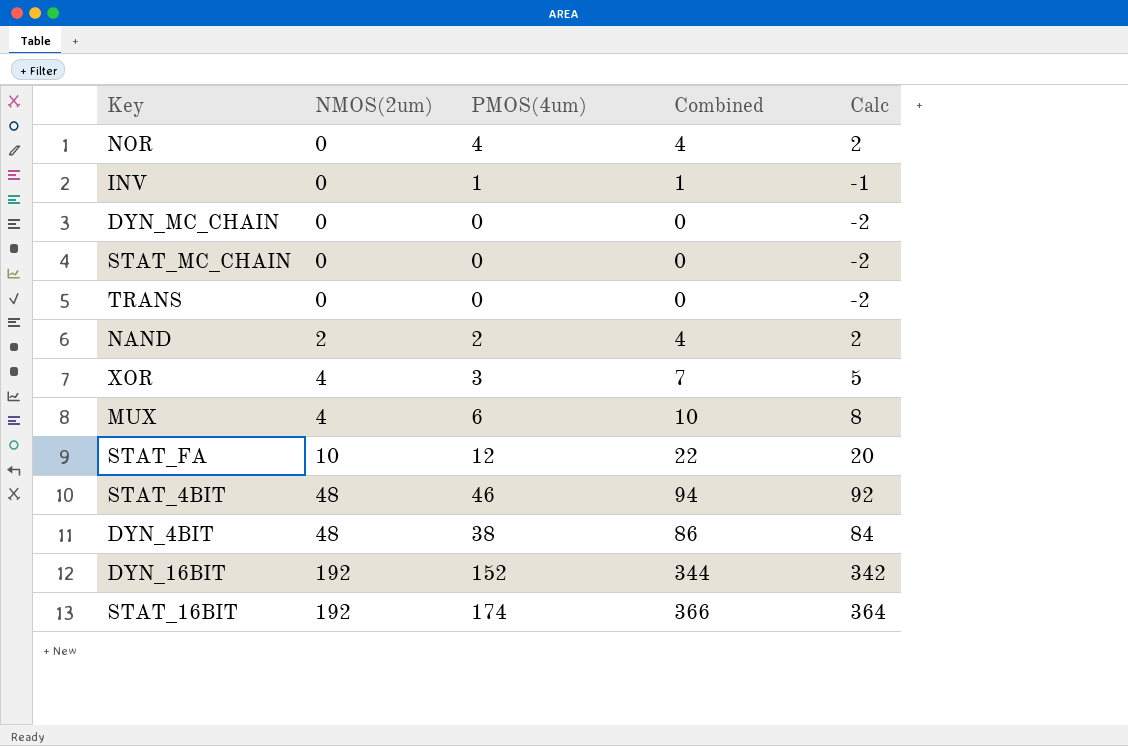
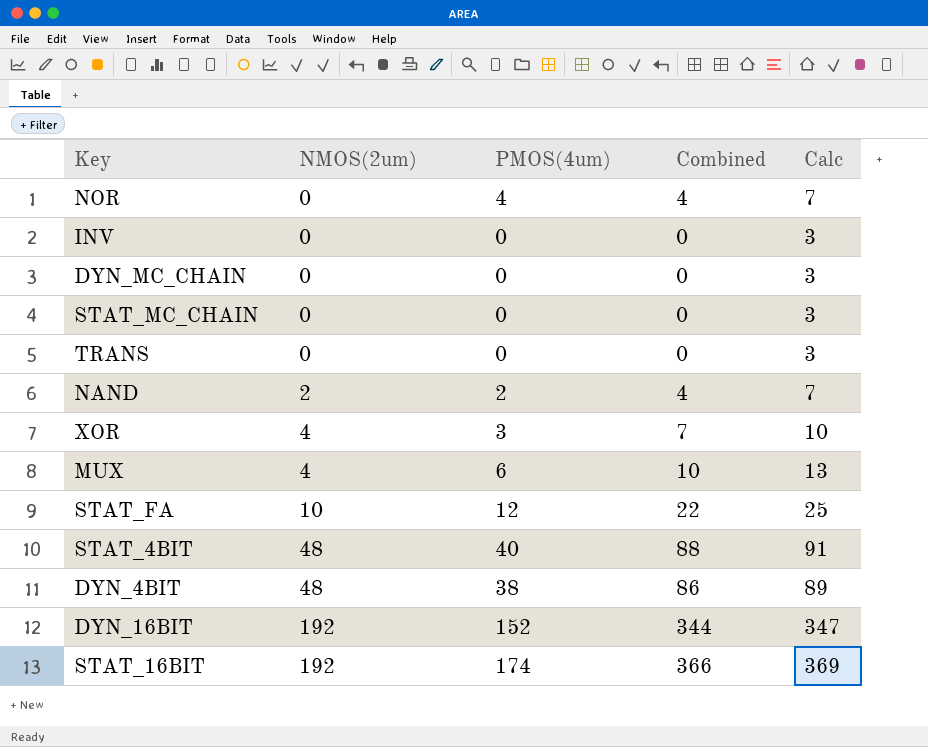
column Calc | formula: [Combined] - 2 -> [Combined] + 3
INV | PMOS(4um): 1 -> 0
INV | Combined: 1 -> 0
STAT_4BIT | PMOS(4um): 46 -> 40
STAT_4BIT | Combined: 94 -> 88

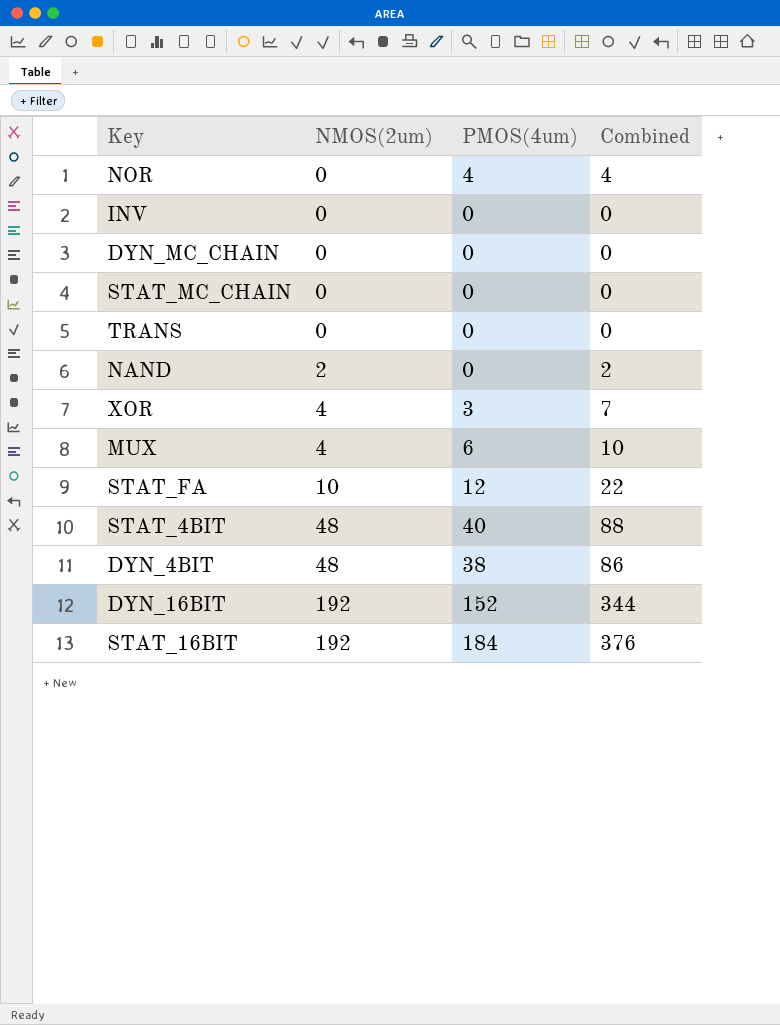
column Calc | formula: [Combined] + 3 -> none
NAND | PMOS(4um): 2 -> 0
NAND | Combined: 4 -> 2
STAT_16BIT | PMOS(4um): 174 -> 184
STAT_16BIT | Combined: 366 -> 376

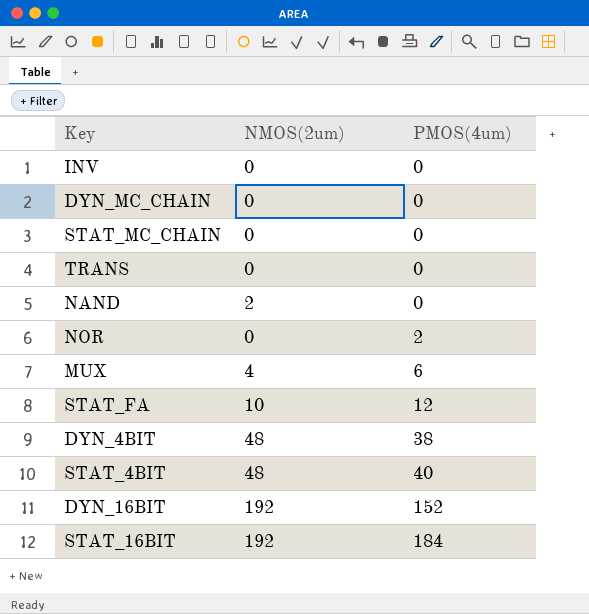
row order: NMOS(2um) ascending -> PMOS(4um) ascending
column Combined | formula: [NMOS(2um)] + [PMOS(4um)] -> none
row XOR: 4 | 3 | 7 -> none
NOR | PMOS(4um): 4 -> 2

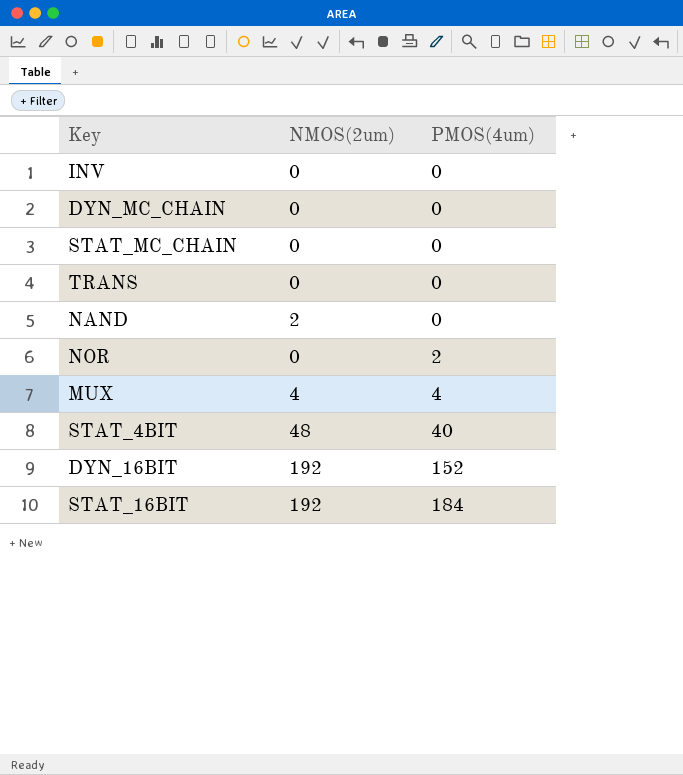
row STAT_FA: 10 | 12 -> none
row DYN_4BIT: 48 | 38 -> none
MUX | PMOS(4um): 6 -> 4

